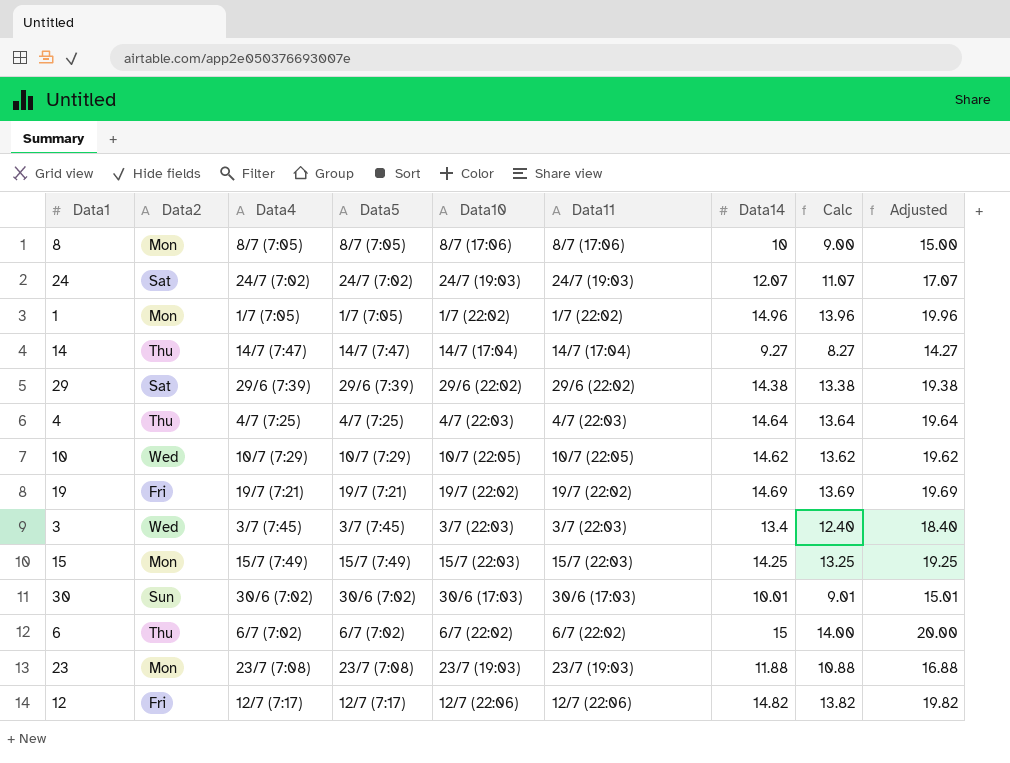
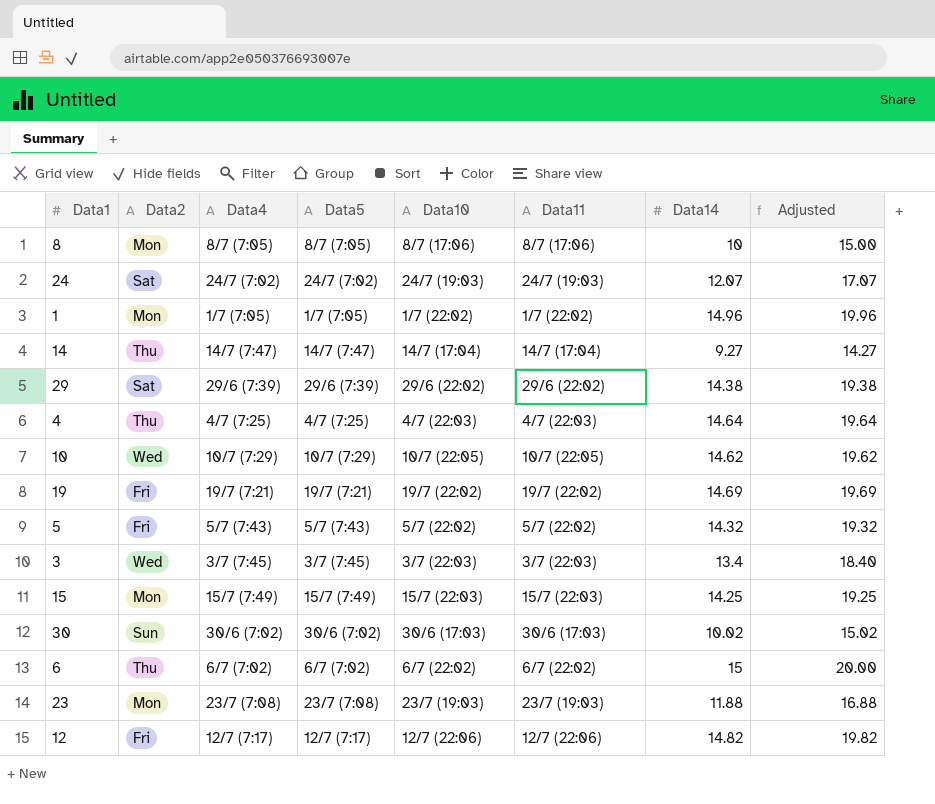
column Calc | formula: [Data14] - 1 -> none
row 5: none -> Fri | 5/7 (7:43) | 5/7 (7:43) | 5/7 (22:02) | 5/7 (22:02) | 14.32 | 19.32
30 | Data14: 10.01 -> 10.02
30 | Adjusted: 15.01 -> 15.02

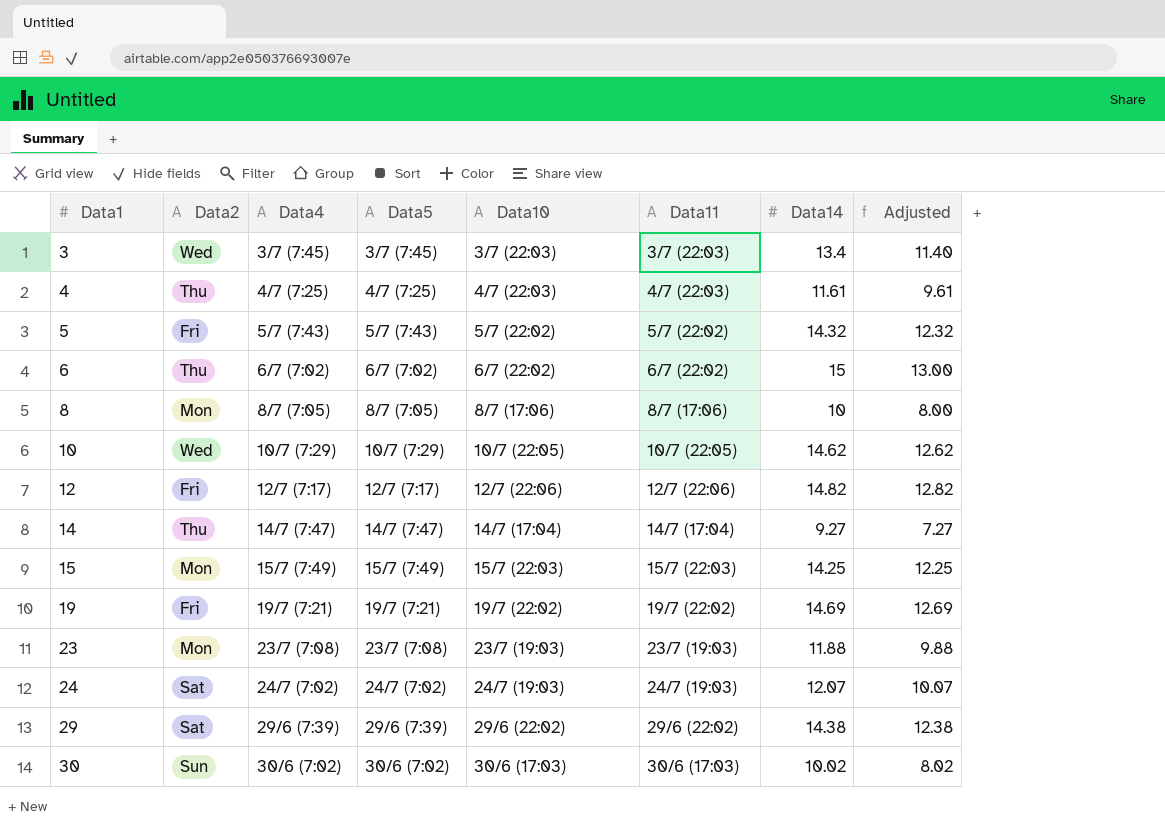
row order: none -> Data1 ascending
column Adjusted | formula: [Data14] + 5 -> [Data14] - 2
row 1: Mon | 1/7 (7:05) | 1/7 (7:05) | 1/7 (22:02) | 1/7 (22:02) | 14.96 | 19.96 -> none
4 | Data14: 14.64 -> 11.61

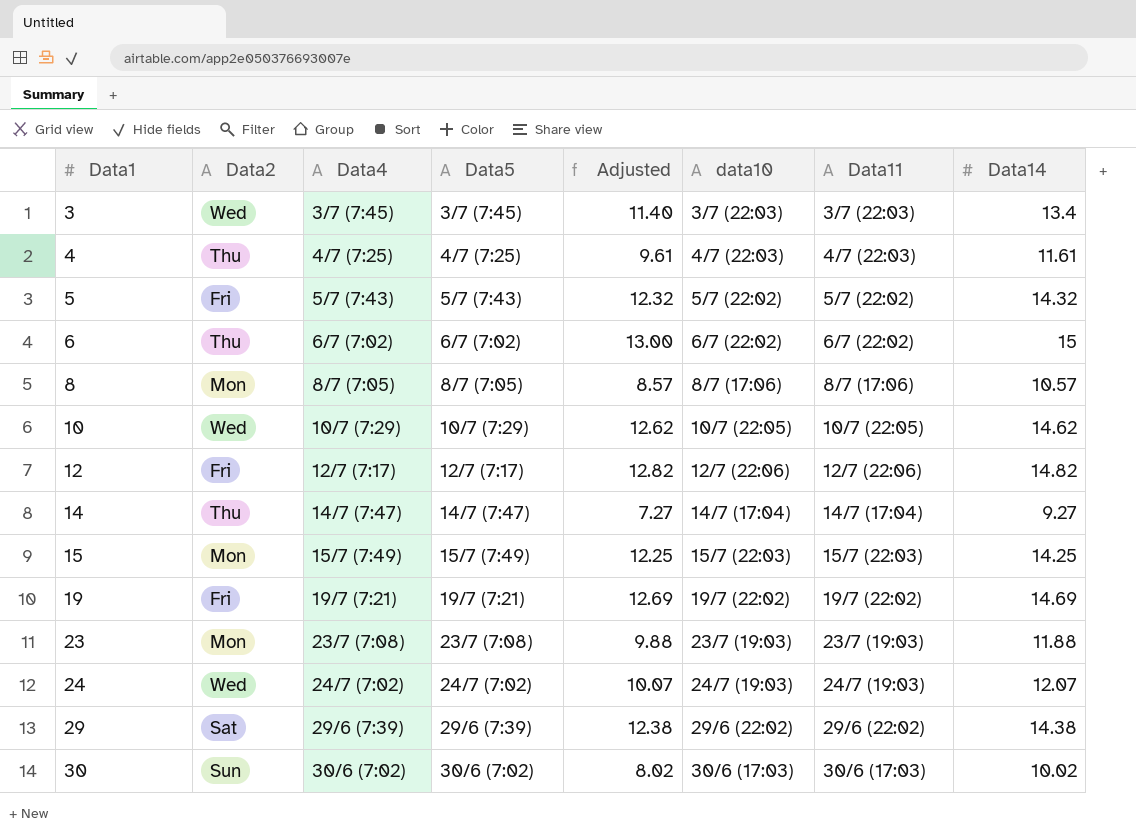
column Adjusted | position: 8 -> 5
column name: Data10 -> data10
8 | Adjusted: 8.00 -> 8.57
8 | Data14: 10 -> 10.57
24 | Data2: Sat -> Wed

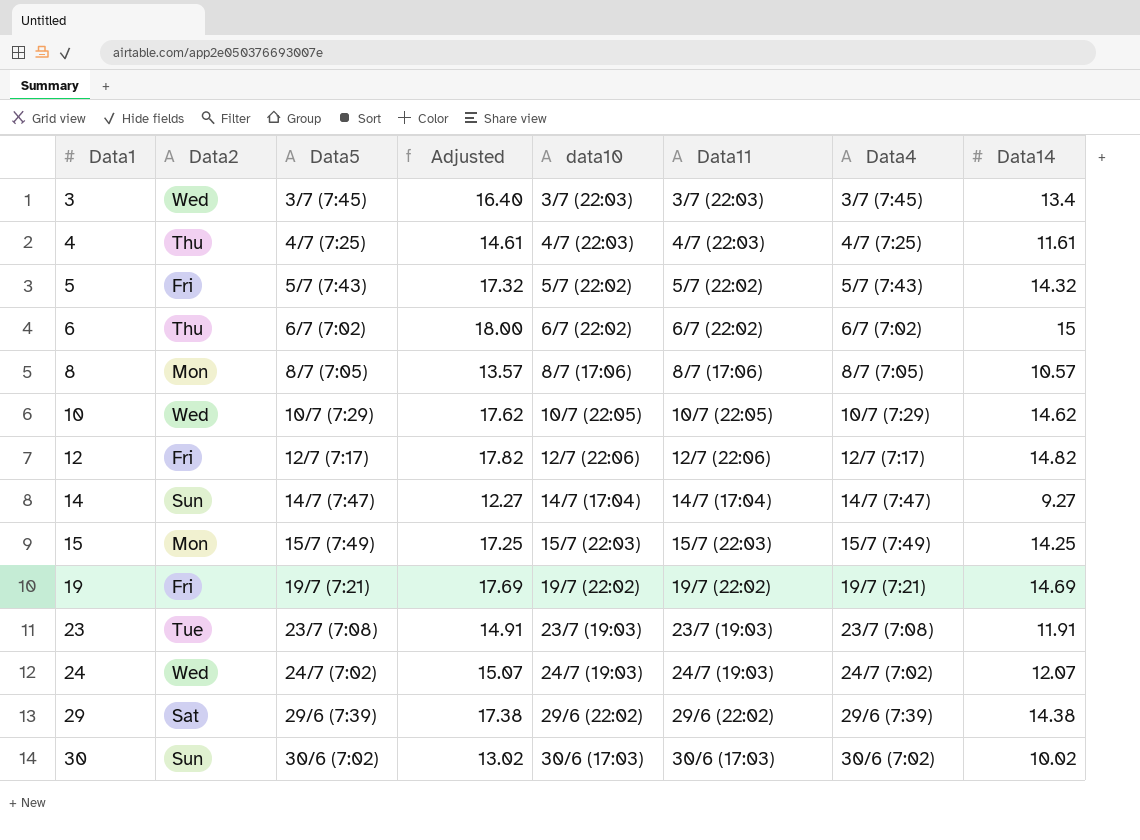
column Adjusted | formula: [Data14] - 2 -> [Data14] + 3
column Data4 | position: 3 -> 7
14 | Data2: Thu -> Sun
23 | Data2: Mon -> Tue
23 | Data14: 11.88 -> 11.91

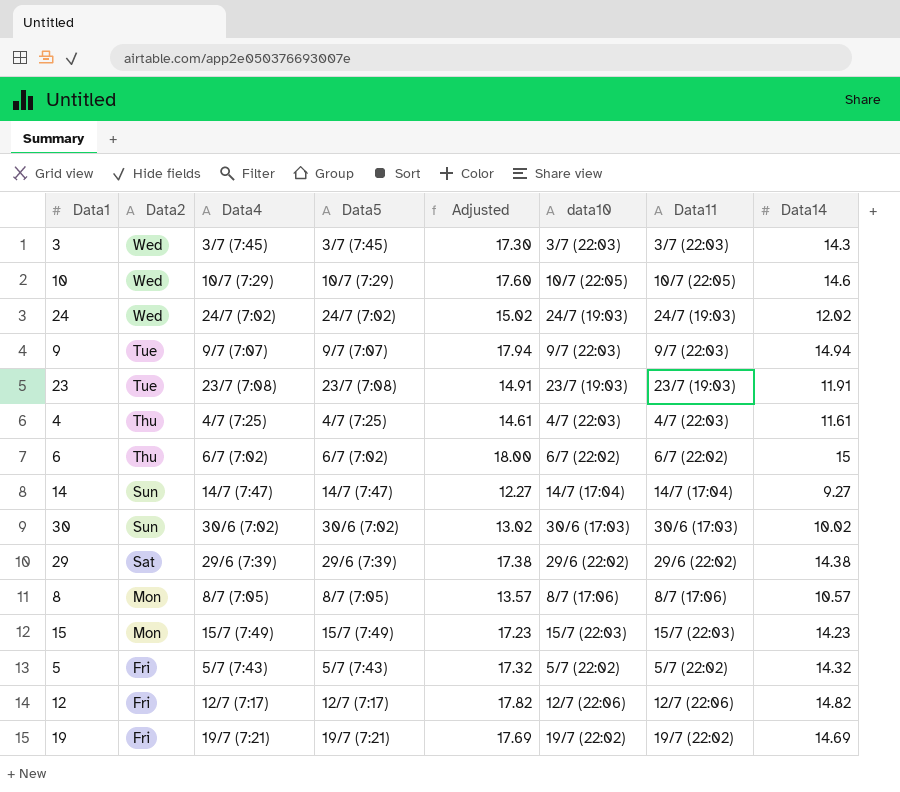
row order: Data1 ascending -> Data2 descending
column Data4 | position: 7 -> 3
3 | Adjusted: 16.40 -> 17.30
3 | Data14: 13.4 -> 14.3
10 | Adjusted: 17.62 -> 17.60
10 | Data14: 14.62 -> 14.6
24 | Adjusted: 15.07 -> 15.02
24 | Data14: 12.07 -> 12.02
row 9: none -> Tue | 9/7 (7:07) | 9/7 (7:07) | 17.94 | 9/7 (22:03) | 9/7 (22:03) | 14.94
15 | Adjusted: 17.25 -> 17.23
15 | Data14: 14.25 -> 14.23

